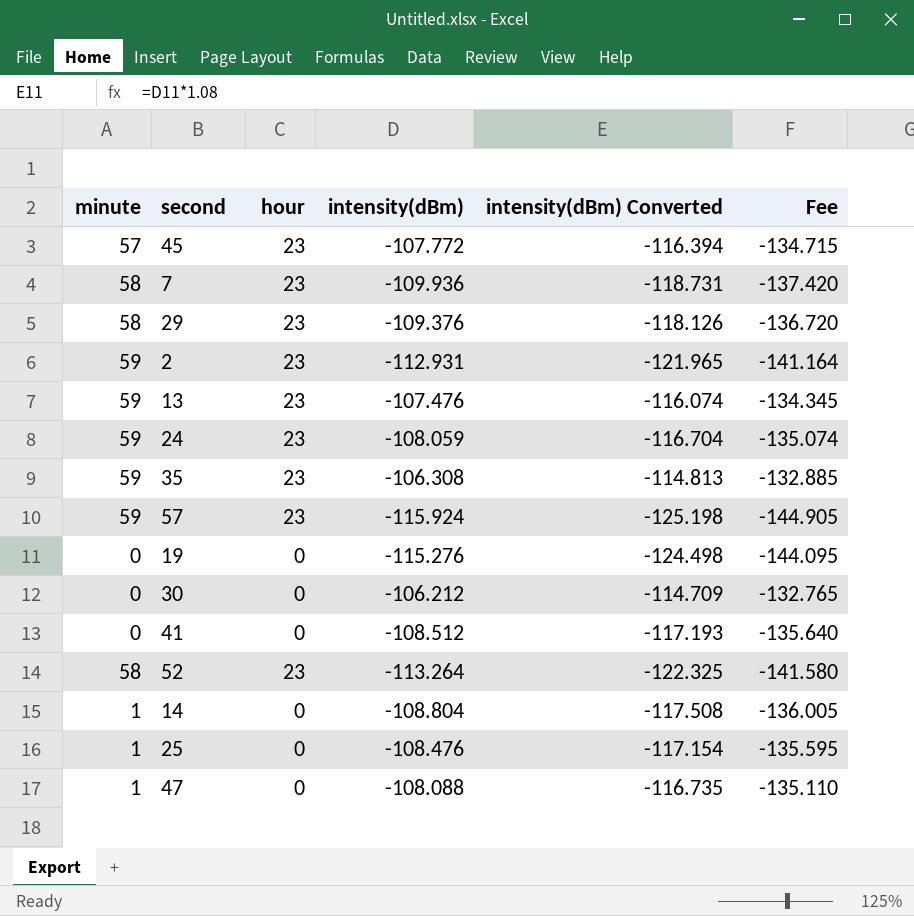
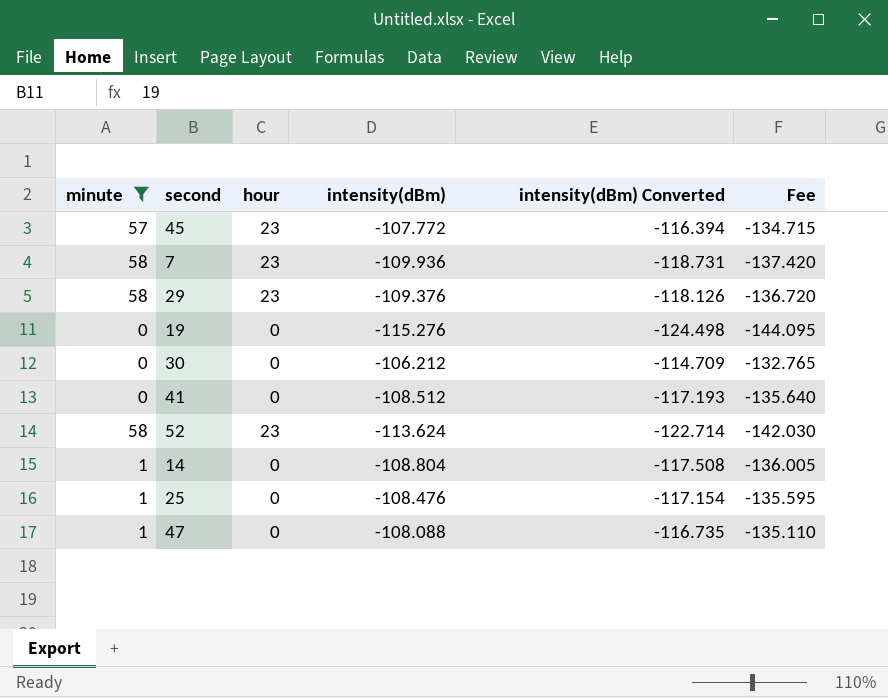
filter: none -> minute != 59
52 | intensity(dBm): -113.264 -> -113.624
52 | intensity(dBm) Converted: -122.325 -> -122.714
52 | Fee: -141.580 -> -142.030

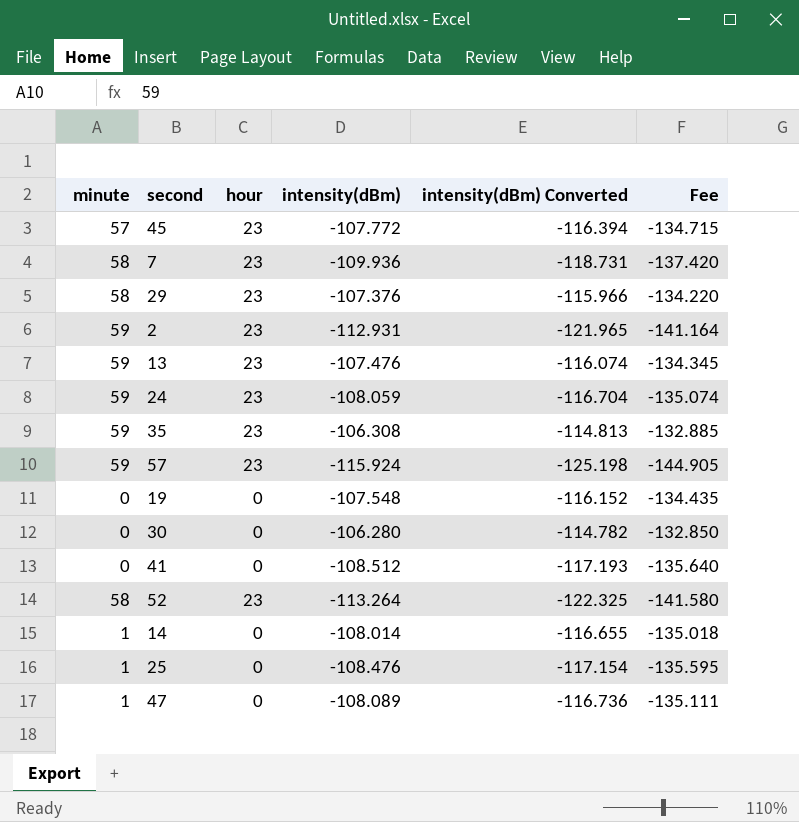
filter: minute != 59 -> none
29 | intensity(dBm): -109.376 -> -107.376
29 | intensity(dBm) Converted: -118.126 -> -115.966
29 | Fee: -136.720 -> -134.220
19 | intensity(dBm): -115.276 -> -107.548
19 | intensity(dBm) Converted: -124.498 -> -116.152
19 | Fee: -144.095 -> -134.435
30 | intensity(dBm): -106.212 -> -106.280
30 | intensity(dBm) Converted: -114.709 -> -114.782
30 | Fee: -132.765 -> -132.850
52 | intensity(dBm): -113.624 -> -113.264
52 | intensity(dBm) Converted: -122.714 -> -122.325
52 | Fee: -142.030 -> -141.580
14 | intensity(dBm): -108.804 -> -108.014
14 | intensity(dBm) Converted: -117.508 -> -116.655
14 | Fee: -136.005 -> -135.018
47 | intensity(dBm): -108.088 -> -108.089
47 | intensity(dBm) Converted: -116.735 -> -116.736
47 | Fee: -135.110 -> -135.111

